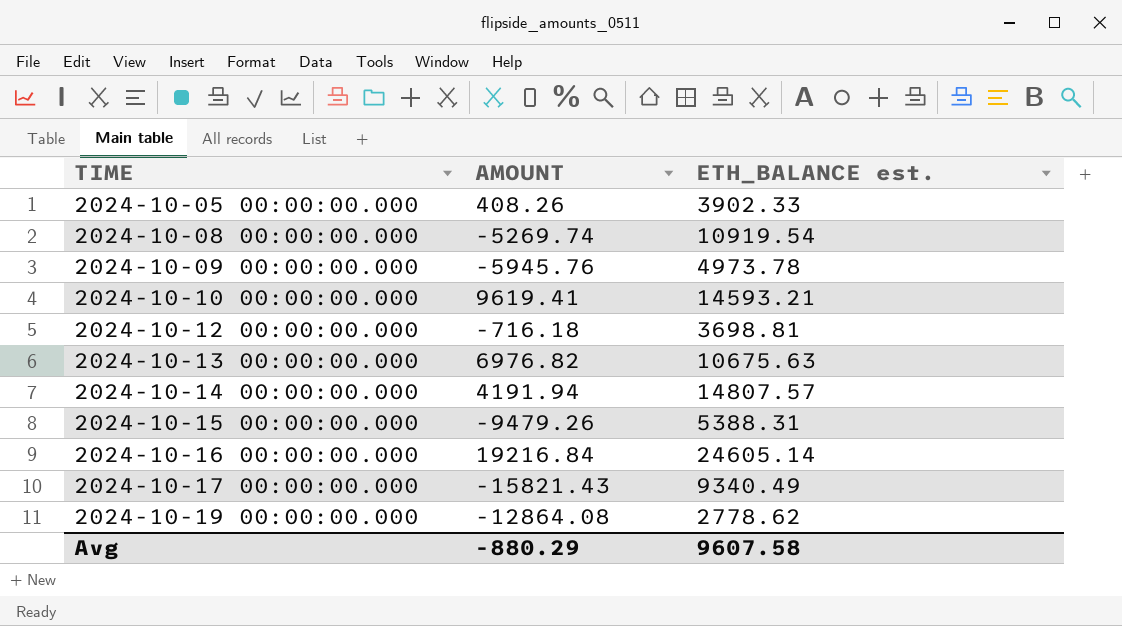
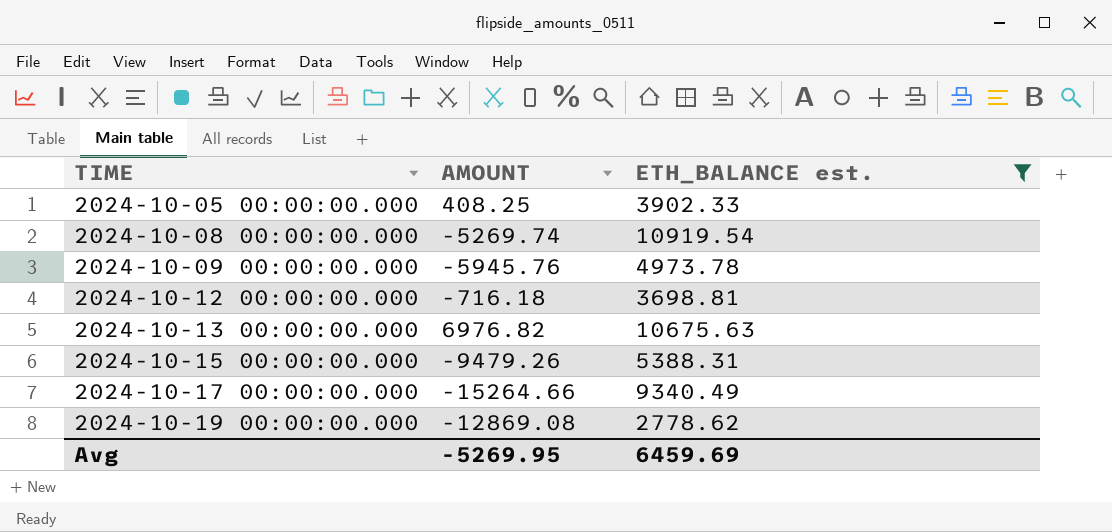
filter: none -> ETH_BALANCE est. <= 10919.54
2024-10-05 00:00:00.000 | AMOUNT: 408.26 -> 408.25
2024-10-17 00:00:00.000 | AMOUNT: -15821.43 -> -15264.66
2024-10-19 00:00:00.000 | AMOUNT: -12864.08 -> -12869.08
Avg | AMOUNT: -880.29 -> -5269.95
Avg | ETH_BALANCE est.: 9607.58 -> 6459.69

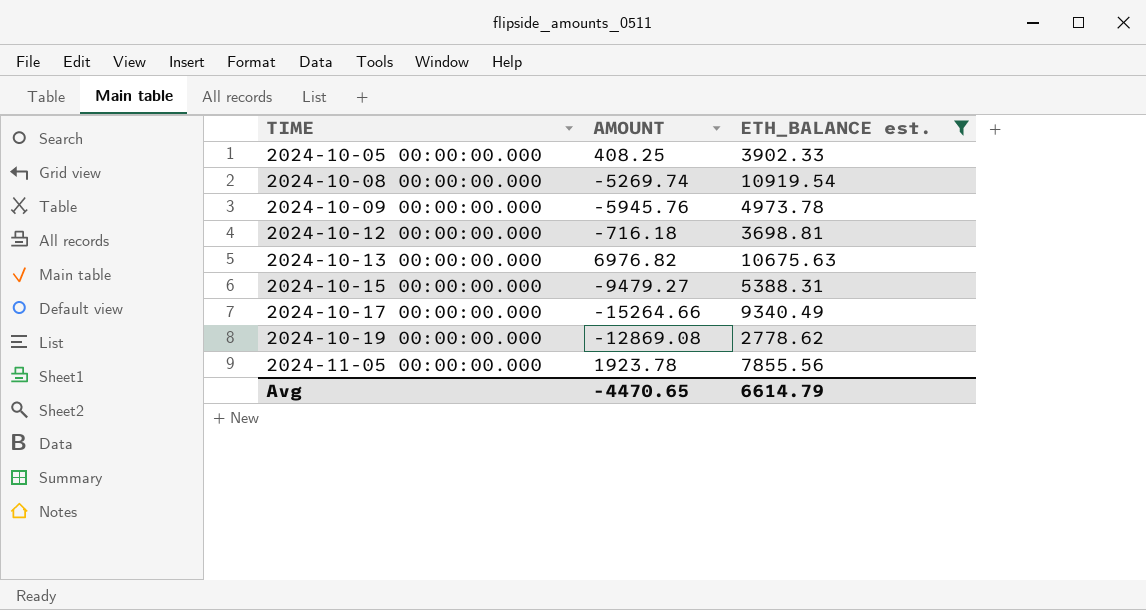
2024-10-15 00:00:00.000 | AMOUNT: -9479.26 -> -9479.27
row 2024-11-05 00:00:00.000: none -> 1923.78 | 7855.56
Avg | AMOUNT: -5269.95 -> -4470.65
Avg | ETH_BALANCE est.: 6459.69 -> 6614.79

